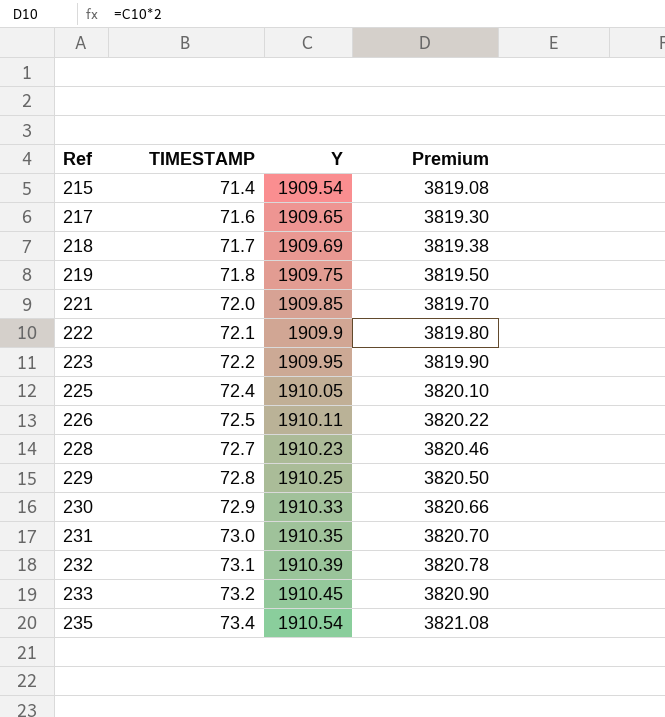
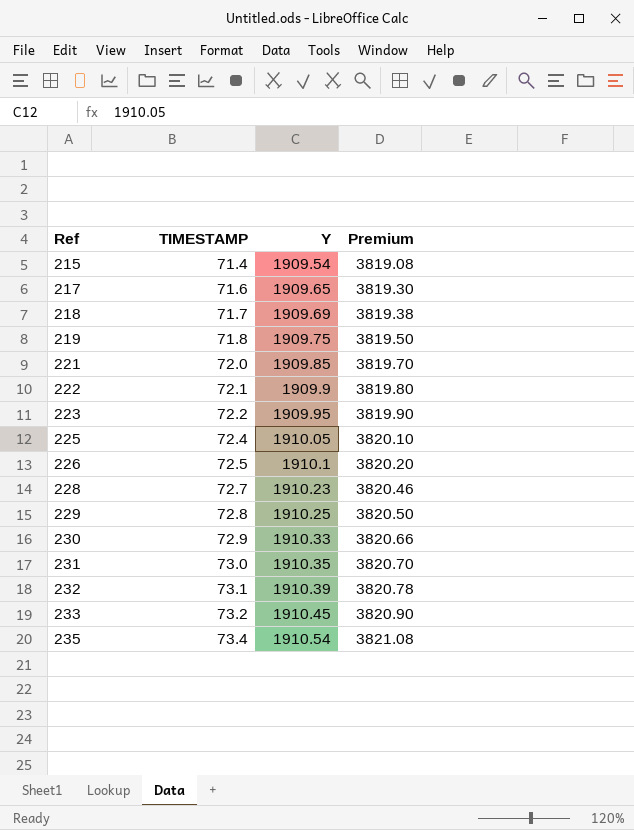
226 | Y: 1910.11 -> 1910.1
226 | Premium: 3820.22 -> 3820.20

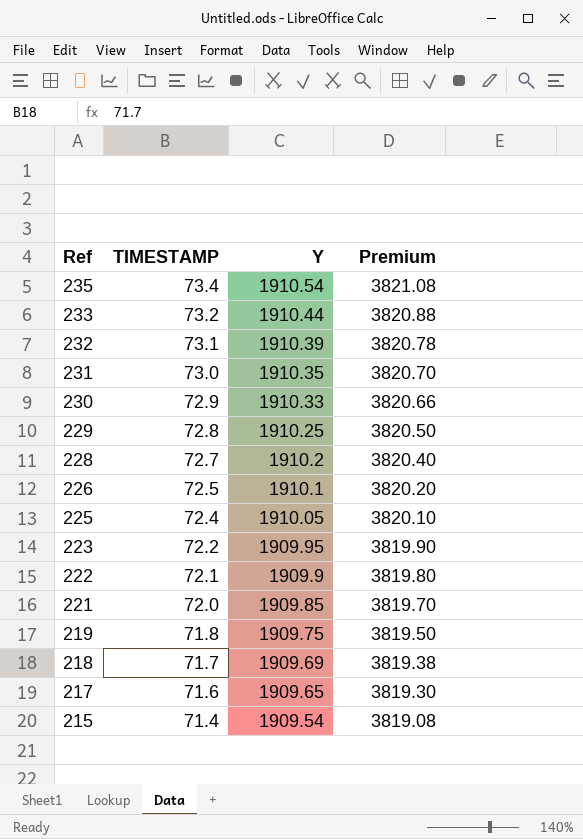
row order: Ref ascending -> Ref descending
233 | Y: 1910.45 -> 1910.44
233 | Premium: 3820.90 -> 3820.88
228 | Y: 1910.23 -> 1910.2
228 | Premium: 3820.46 -> 3820.40

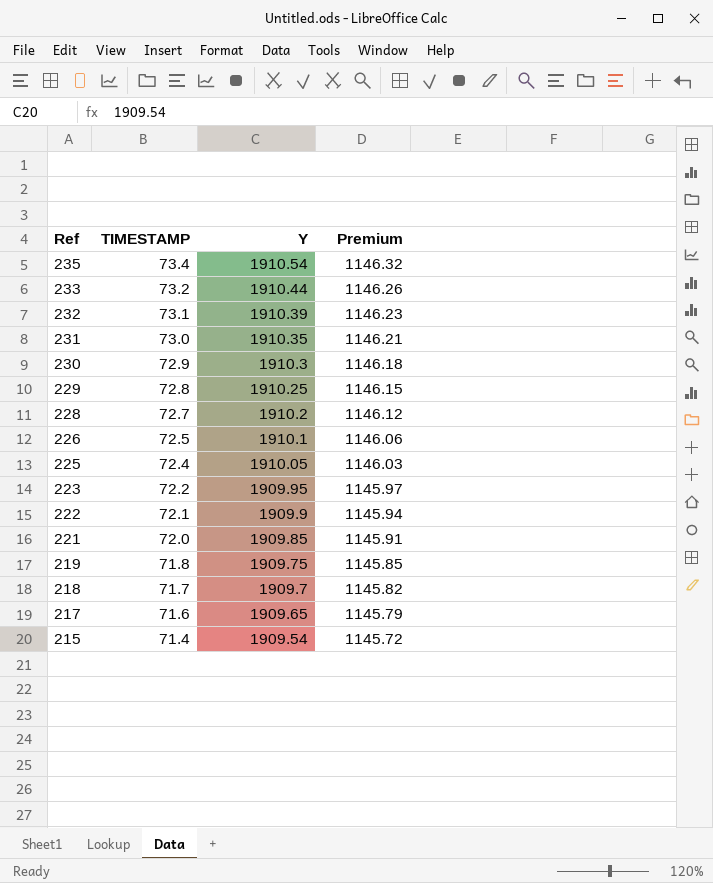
column Premium | formula: [Y] * 2 -> [Y] * 0.6
230 | Y: 1910.33 -> 1910.3
218 | Y: 1909.69 -> 1909.7

